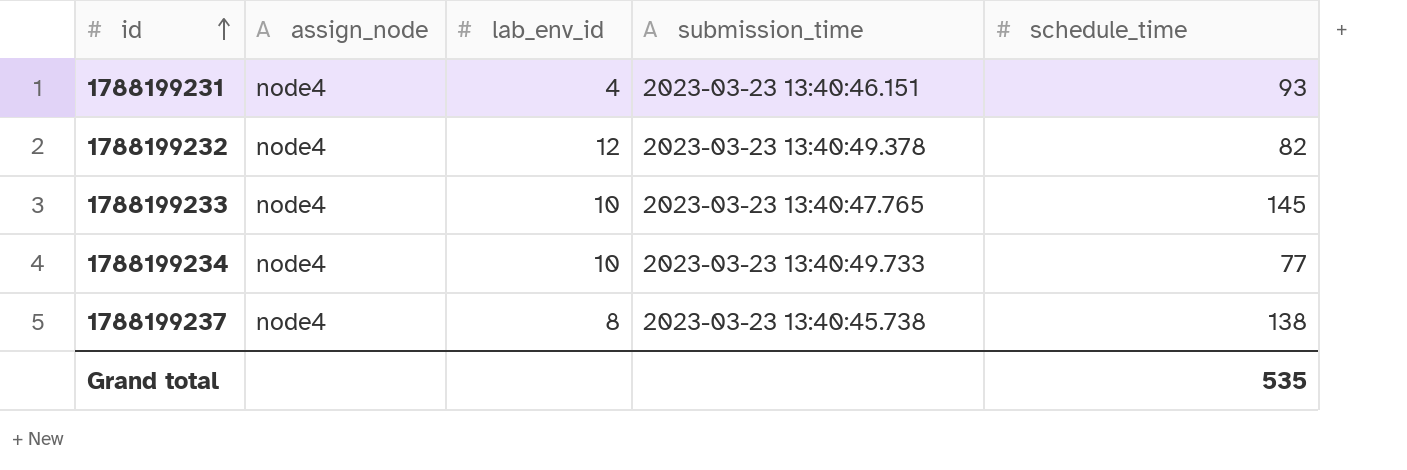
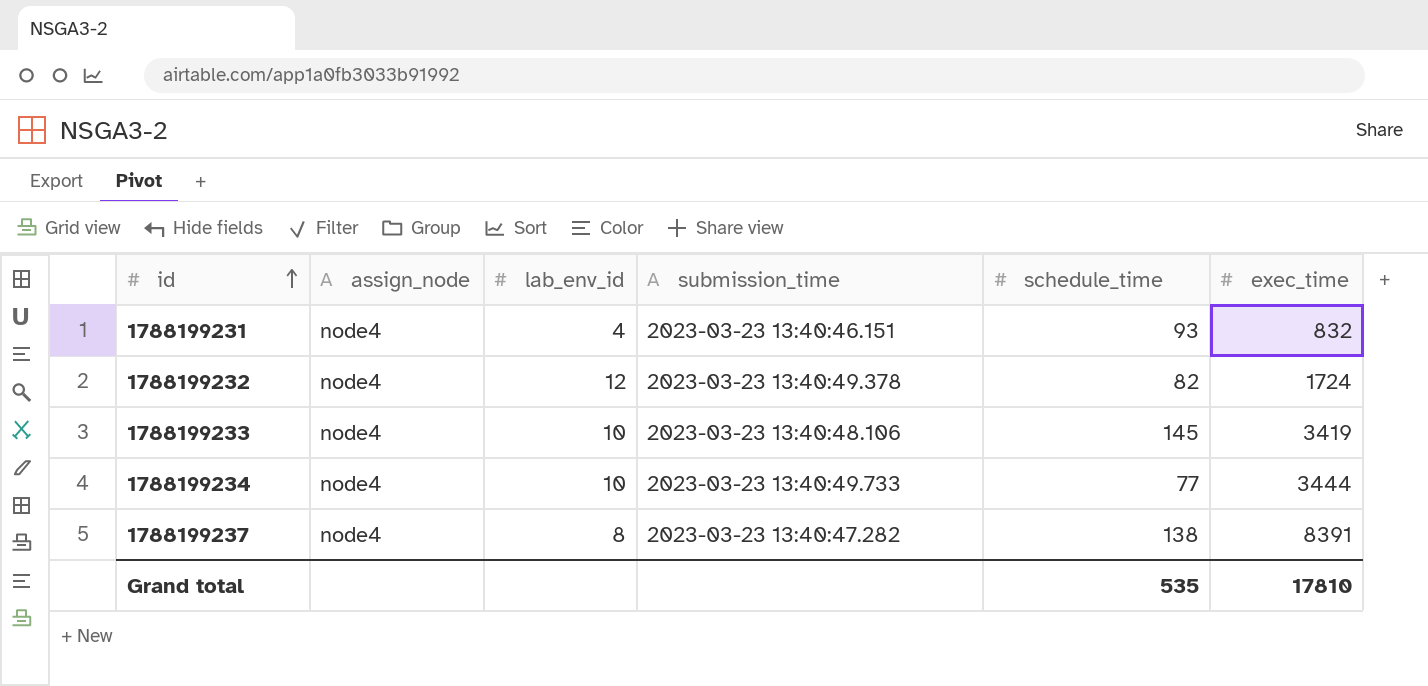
column exec_time | position: none -> 6
1788199233 | submission_time: 2023-03-23 13:40:47.765 -> 2023-03-23 13:40:48.106
1788199237 | submission_time: 2023-03-23 13:40:45.738 -> 2023-03-23 13:40:47.282

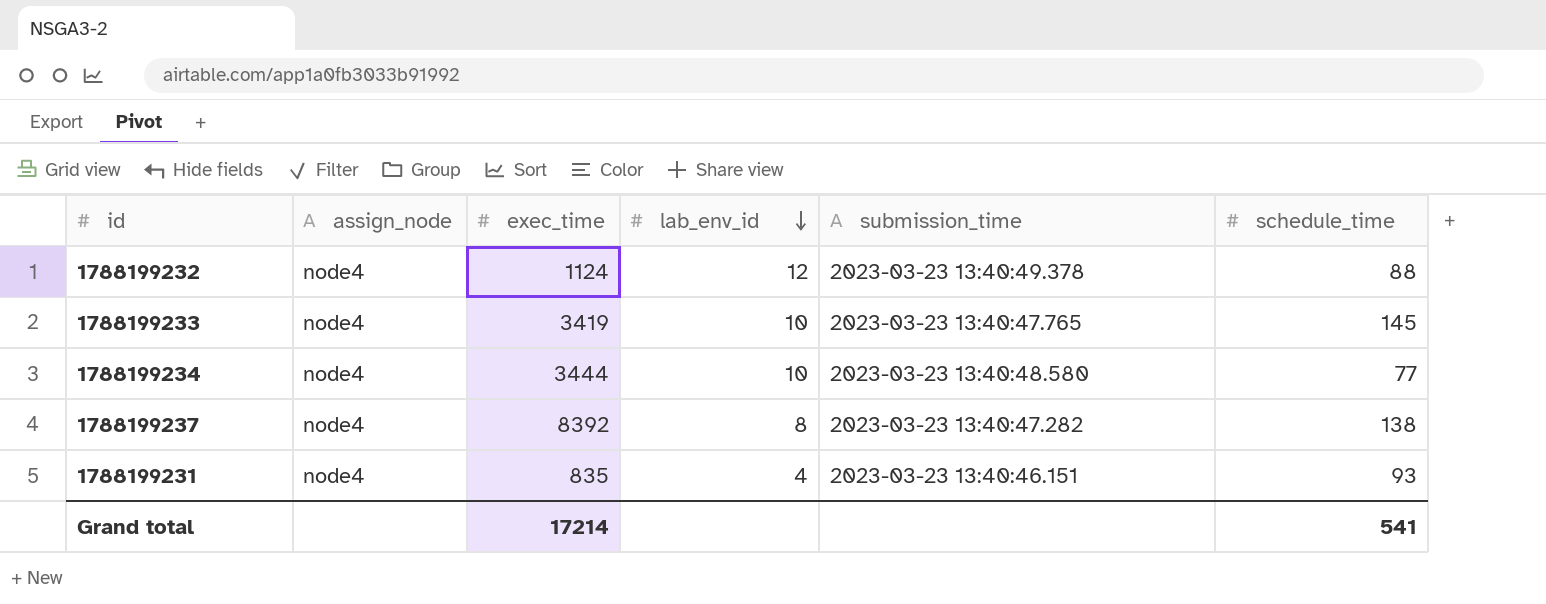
row order: id ascending -> lab_env_id descending
column exec_time | position: 6 -> 3
1788199232 | exec_time: 1724 -> 1124
1788199232 | schedule_time: 82 -> 88
1788199233 | submission_time: 2023-03-23 13:40:48.106 -> 2023-03-23 13:40:47.765
1788199234 | submission_time: 2023-03-23 13:40:49.733 -> 2023-03-23 13:40:48.580
1788199237 | exec_time: 8391 -> 8392
1788199231 | exec_time: 832 -> 835
Grand total | exec_time: 17810 -> 17214
Grand total | schedule_time: 535 -> 541

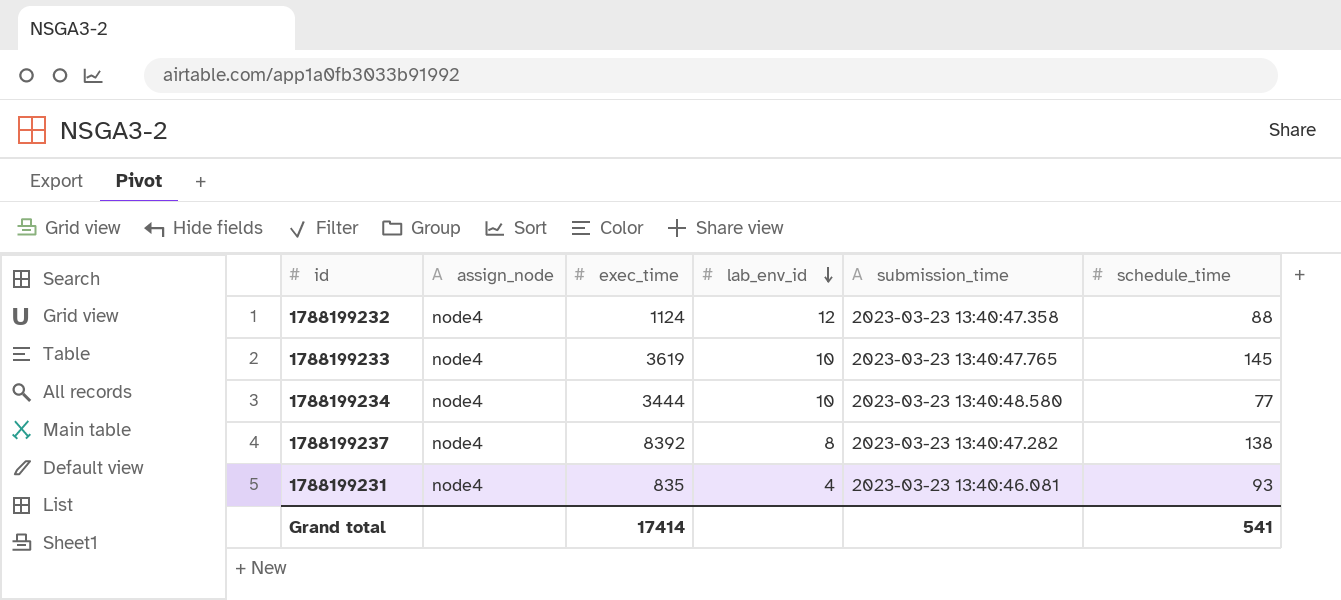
1788199232 | submission_time: 2023-03-23 13:40:49.378 -> 2023-03-23 13:40:47.358
1788199233 | exec_time: 3419 -> 3619
1788199231 | submission_time: 2023-03-23 13:40:46.151 -> 2023-03-23 13:40:46.081
Grand total | exec_time: 17214 -> 17414

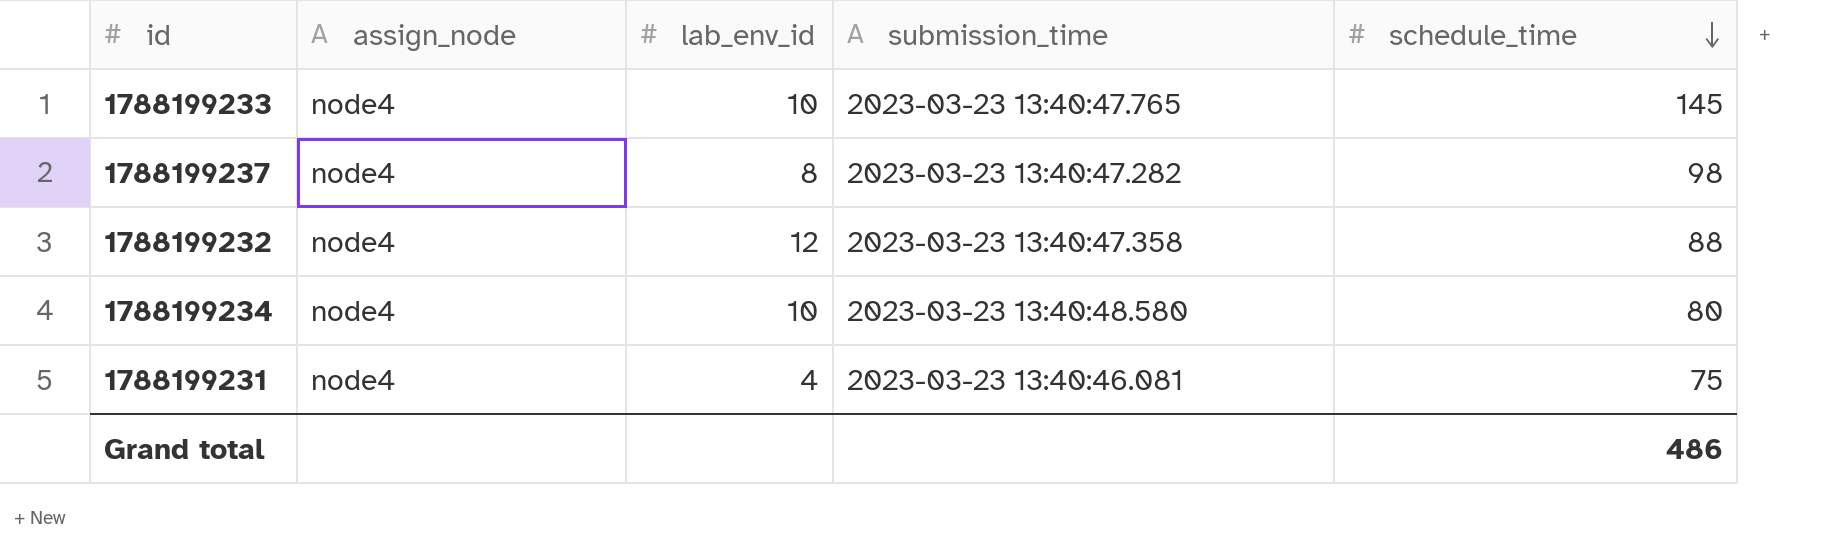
row order: lab_env_id descending -> schedule_time descending
column exec_time | position: 3 -> none
1788199237 | schedule_time: 138 -> 98
1788199234 | schedule_time: 77 -> 80
1788199231 | schedule_time: 93 -> 75
Grand total | schedule_time: 541 -> 486

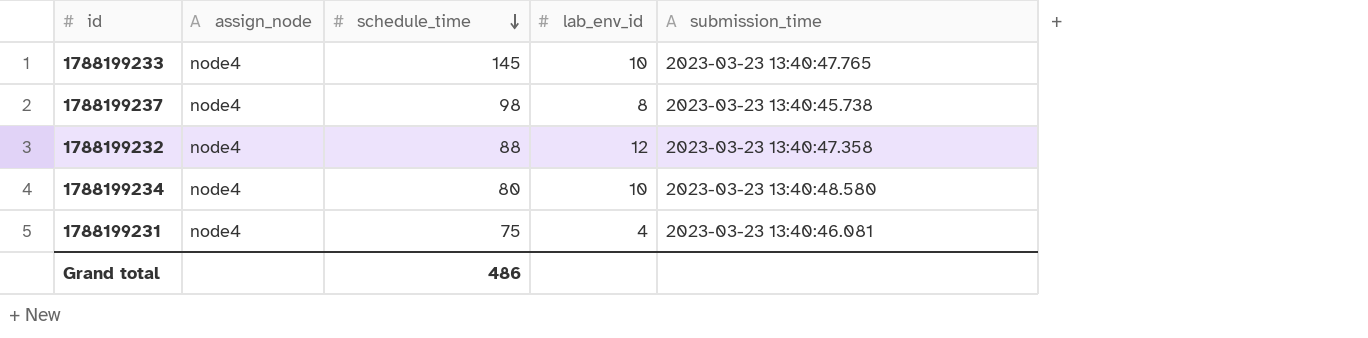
column schedule_time | position: 5 -> 3
1788199237 | submission_time: 2023-03-23 13:40:47.282 -> 2023-03-23 13:40:45.738

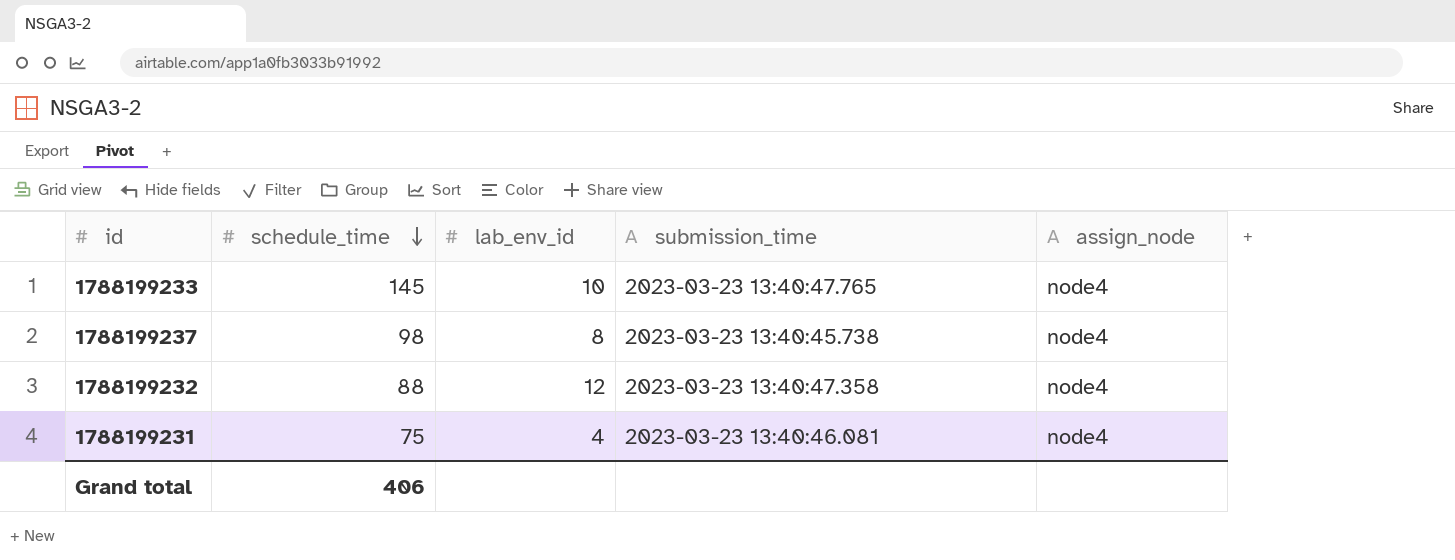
column assign_node | position: 2 -> 5
row 1788199234: node4 | 80 | 10 | 2023-03-23 13:40:48.580 -> none
Grand total | schedule_time: 486 -> 406

